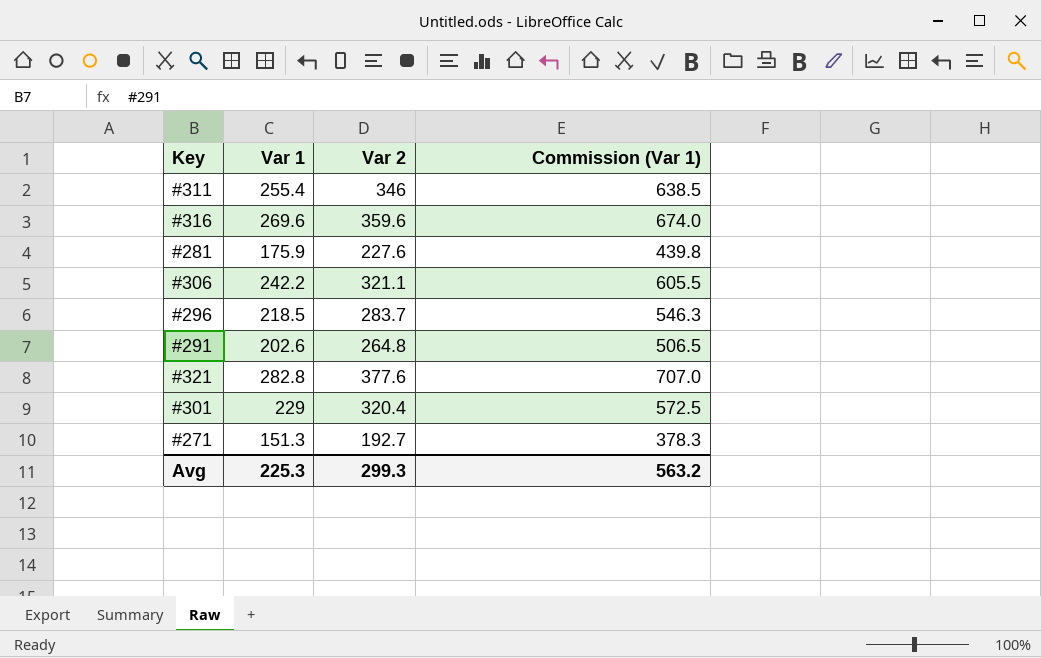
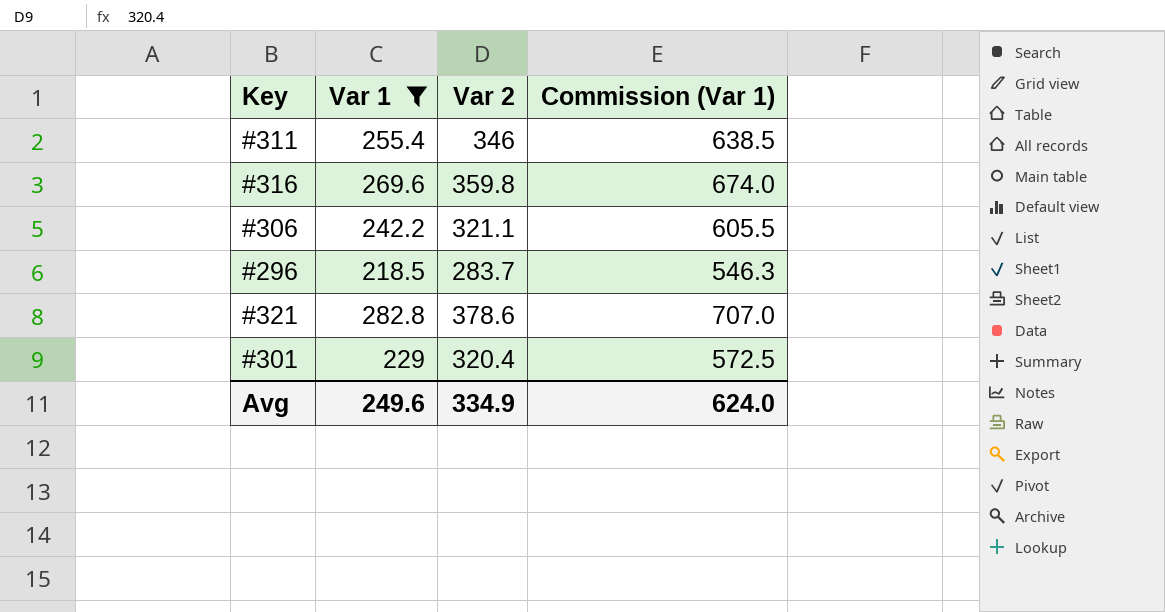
filter: none -> Var 1 >= 218.5
#316 | Var 2: 359.6 -> 359.8
#321 | Var 2: 377.6 -> 378.6
Avg | Var 1: 225.3 -> 249.6
Avg | Var 2: 299.3 -> 334.9
Avg | Commission (Var 1): 563.2 -> 624.0

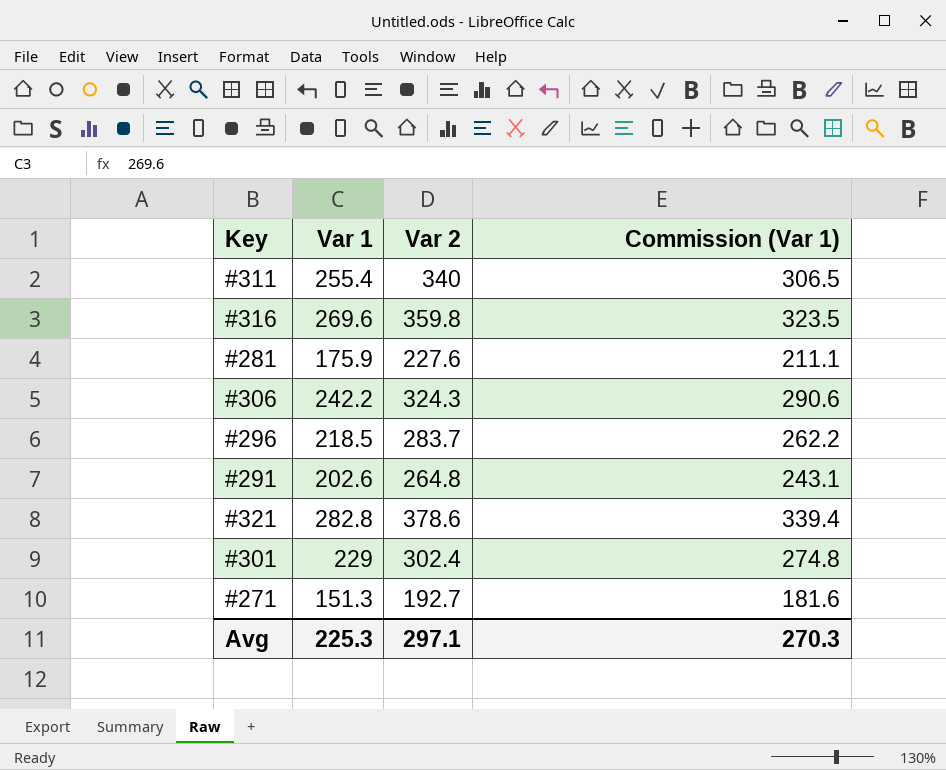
filter: Var 1 >= 218.5 -> none
column Commission (Var 1) | formula: [Var 1] * 2.5 -> [Var 1] * 1.2
#311 | Var 2: 346 -> 340
#306 | Var 2: 321.1 -> 324.3
#301 | Var 2: 320.4 -> 302.4
Avg | Var 1: 249.6 -> 225.3
Avg | Var 2: 334.9 -> 297.1
Avg | Commission (Var 1): 624.0 -> 270.3

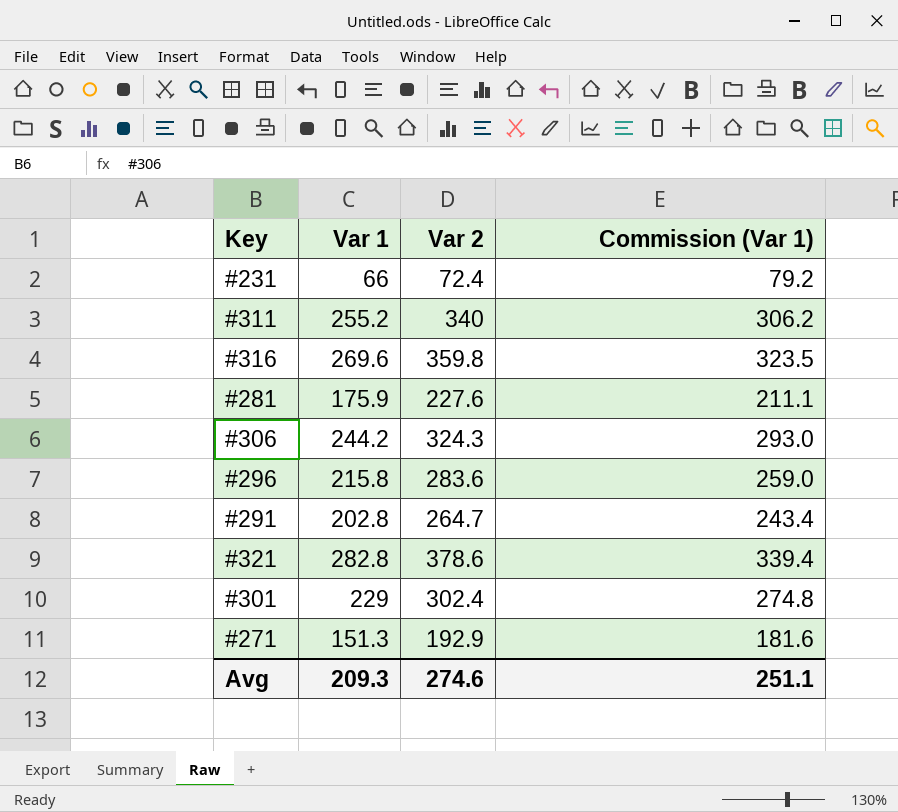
row #231: none -> 66 | 72.4 | 79.2
#311 | Var 1: 255.4 -> 255.2
#311 | Commission (Var 1): 306.5 -> 306.2
#306 | Var 1: 242.2 -> 244.2
#306 | Commission (Var 1): 290.6 -> 293.0
#296 | Var 1: 218.5 -> 215.8
#296 | Var 2: 283.7 -> 283.6
#296 | Commission (Var 1): 262.2 -> 259.0
#291 | Var 1: 202.6 -> 202.8
#291 | Var 2: 264.8 -> 264.7
#291 | Commission (Var 1): 243.1 -> 243.4
#271 | Var 2: 192.7 -> 192.9
Avg | Var 1: 225.3 -> 209.3
Avg | Var 2: 297.1 -> 274.6
Avg | Commission (Var 1): 270.3 -> 251.1

